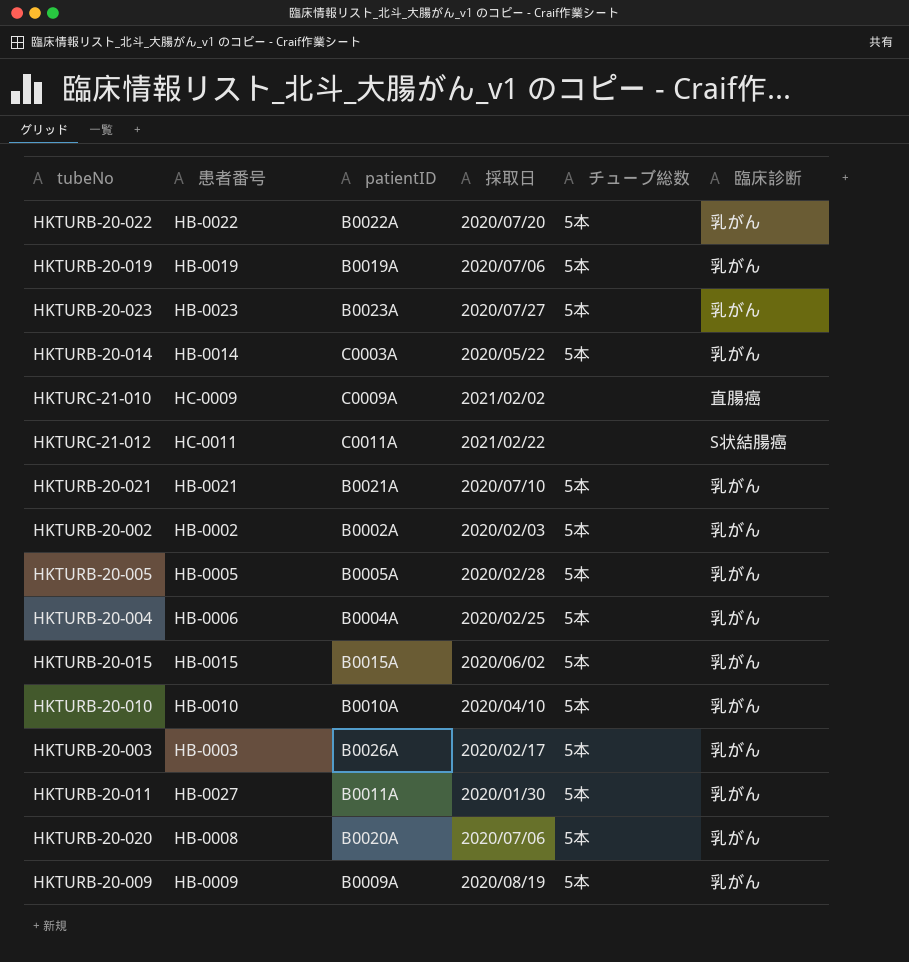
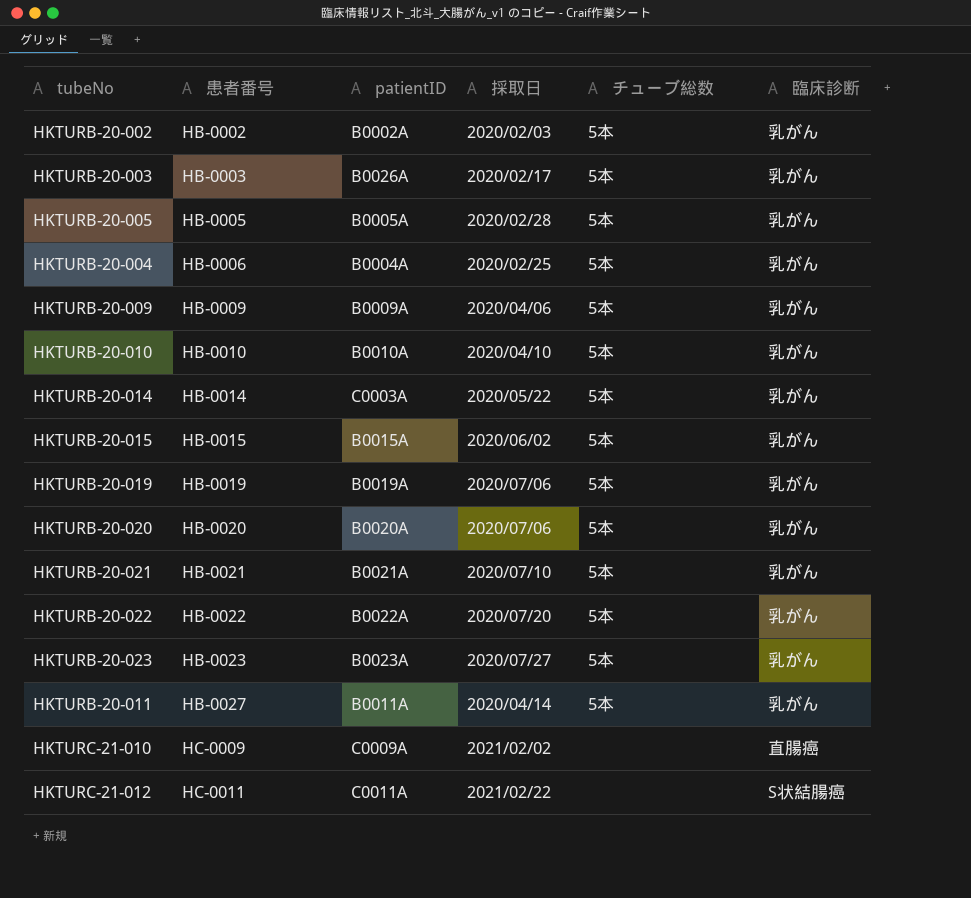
row order: none -> 患者番号 ascending
HKTURB-20-009 | 採取日: 2020/08/19 -> 2020/04/06
HKTURB-20-020 | 患者番号: HB-0008 -> HB-0020
HKTURB-20-011 | 採取日: 2020/01/30 -> 2020/04/14

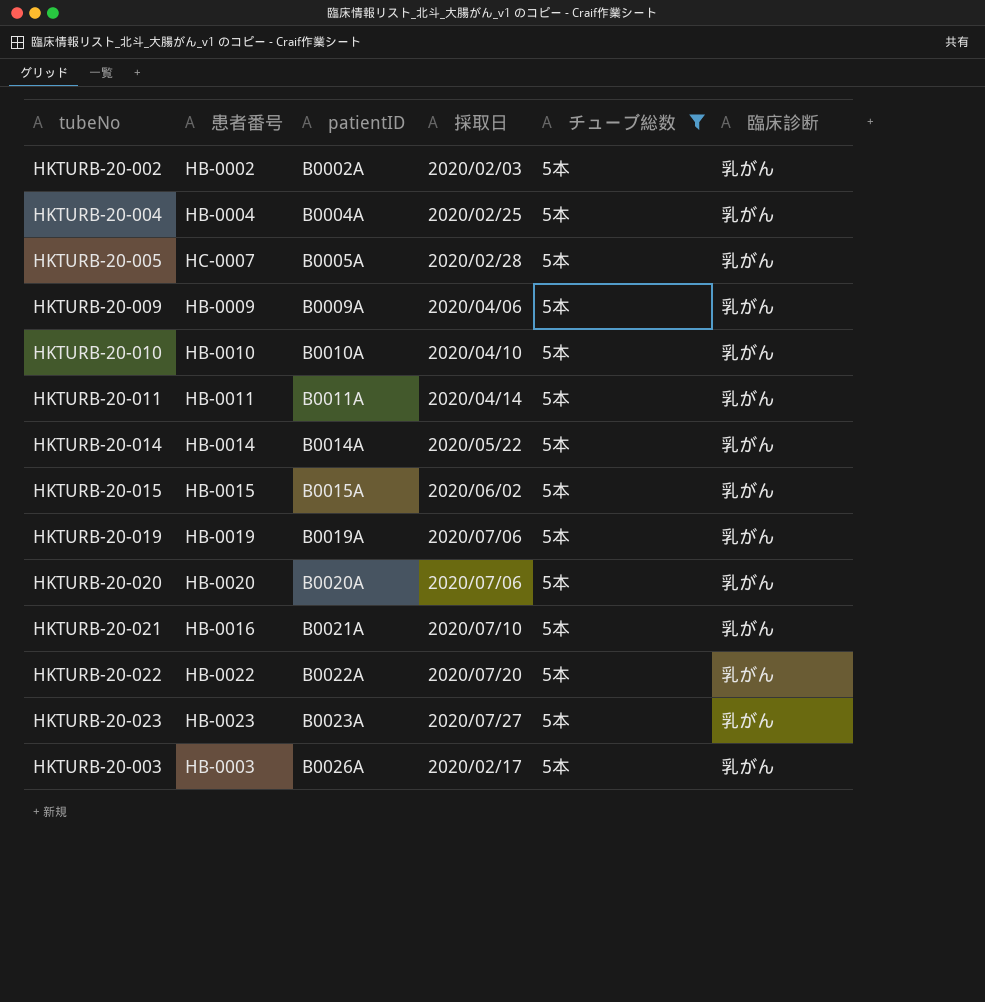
filter: none -> チューブ総数 = 5本
row order: 患者番号 ascending -> patientID ascending
HKTURB-20-004 | 患者番号: HB-0006 -> HB-0004
HKTURB-20-005 | 患者番号: HB-0005 -> HC-0007
HKTURB-20-011 | 患者番号: HB-0027 -> HB-0011
HKTURB-20-014 | patientID: C0003A -> B0014A
HKTURB-20-021 | 患者番号: HB-0021 -> HB-0016

